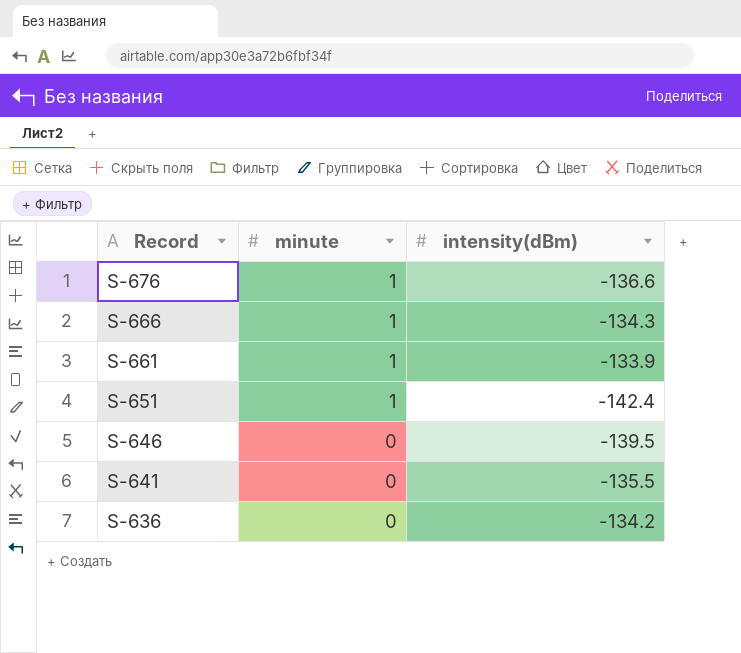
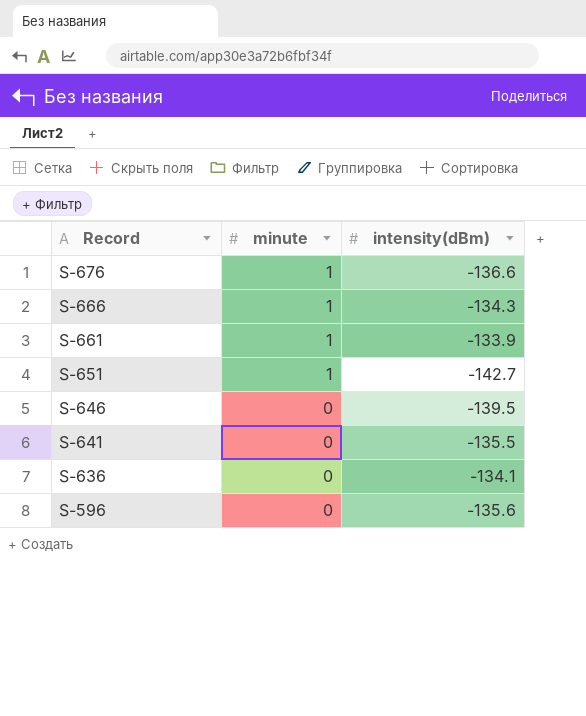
S-651 | intensity(dBm): -142.4 -> -142.7
S-636 | intensity(dBm): -134.2 -> -134.1
row S-596: none -> 0 | -135.6

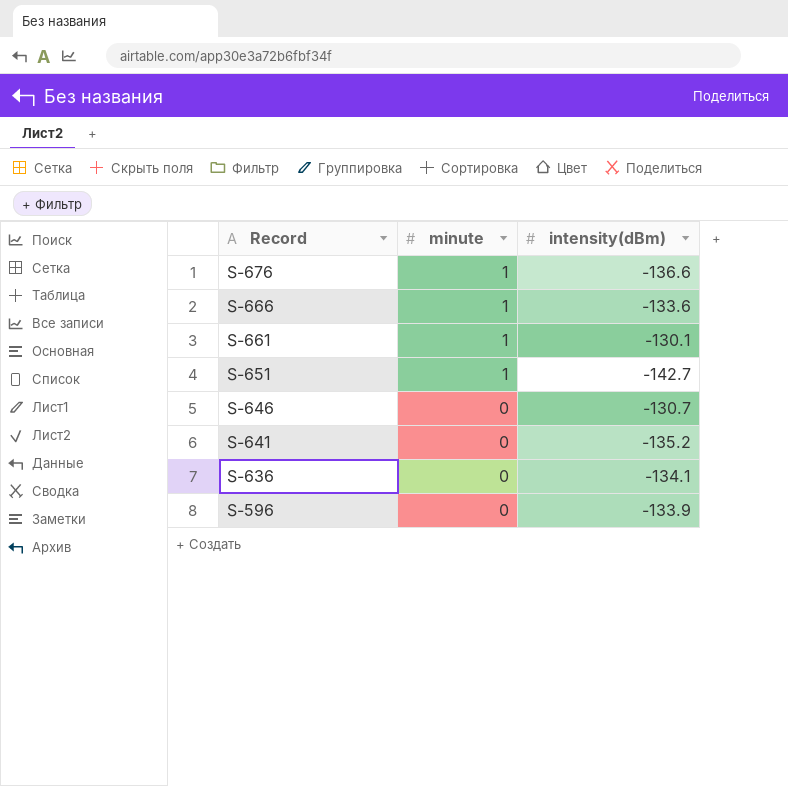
S-666 | intensity(dBm): -134.3 -> -133.6
S-661 | intensity(dBm): -133.9 -> -130.1
S-646 | intensity(dBm): -139.5 -> -130.7
S-641 | intensity(dBm): -135.5 -> -135.2
S-596 | intensity(dBm): -135.6 -> -133.9

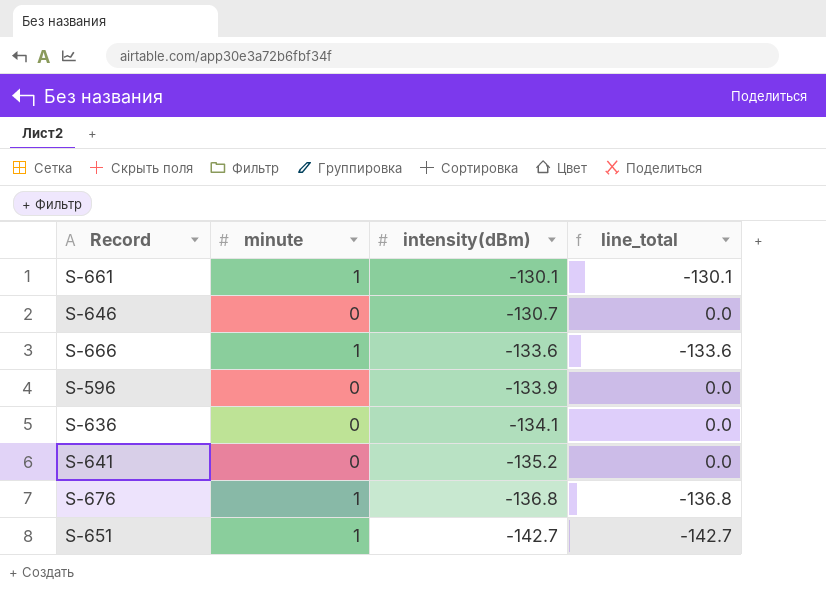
row order: Record descending -> intensity(dBm) descending
column line_total | formula: none -> [minute] * [intensity(dBm)]
S-676 | intensity(dBm): -136.6 -> -136.8

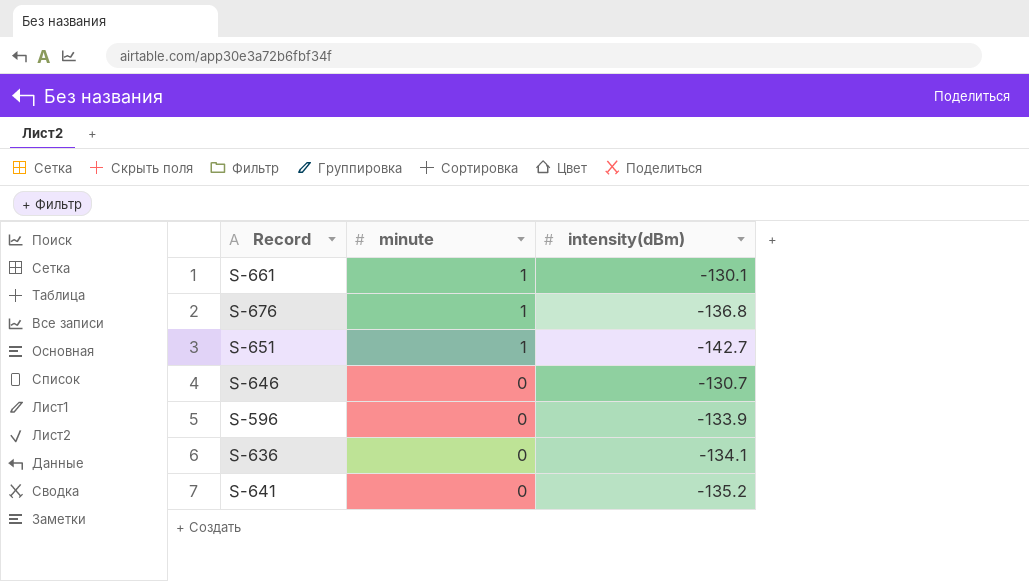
row order: intensity(dBm) descending -> minute descending
column line_total | formula: [minute] * [intensity(dBm)] -> none
row S-666: 1 | -133.6 | -133.6 -> none

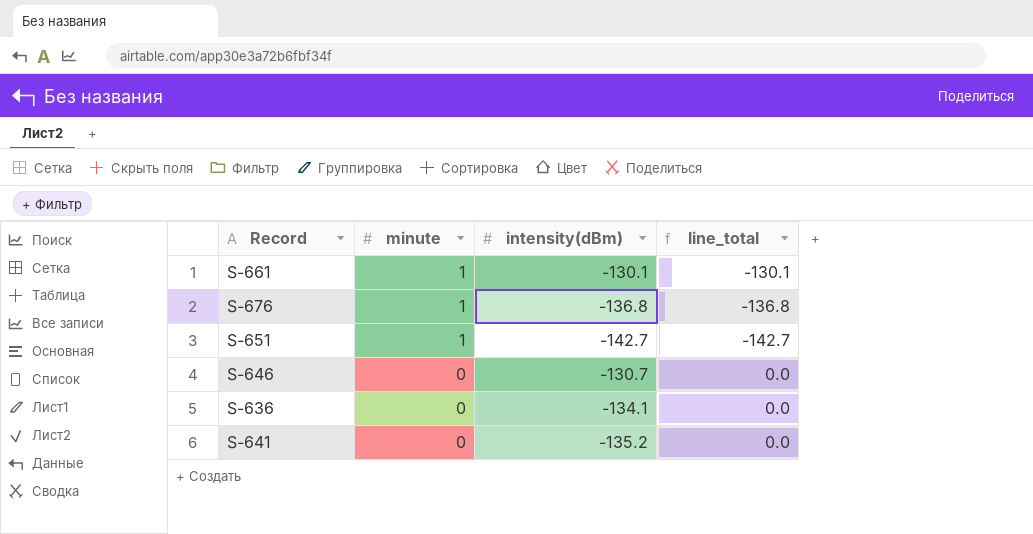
column line_total | formula: none -> [minute] * [intensity(dBm)]
row S-596: 0 | -133.9 -> none

